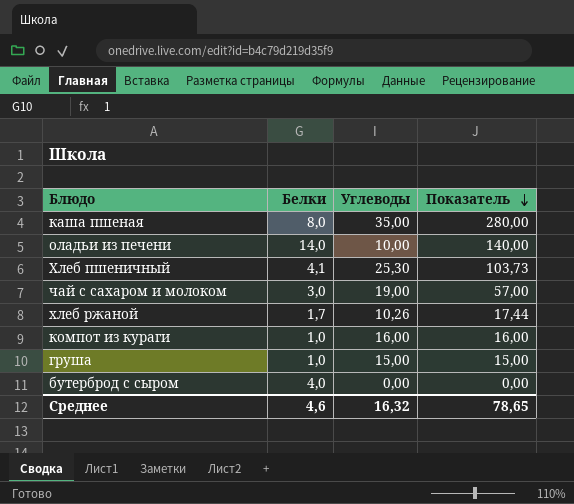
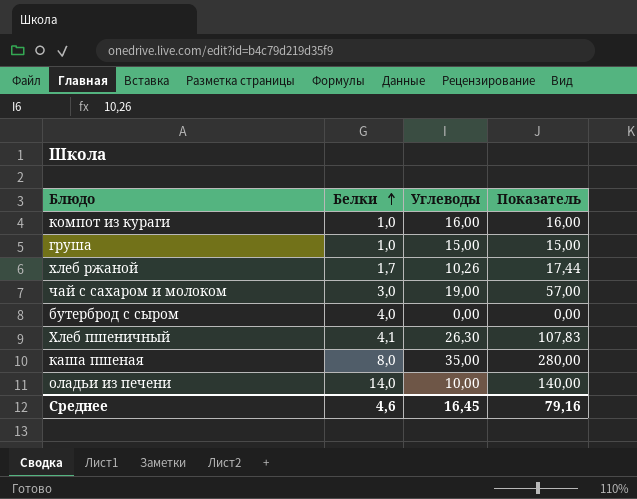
row order: Показатель descending -> Белки ascending
Хлеб пшеничный | Углеводы: 25,30 -> 26,30
Хлеб пшеничный | Показатель: 103,73 -> 107,83
Среднее | Углеводы: 16,32 -> 16,45
Среднее | Показатель: 78,65 -> 79,16

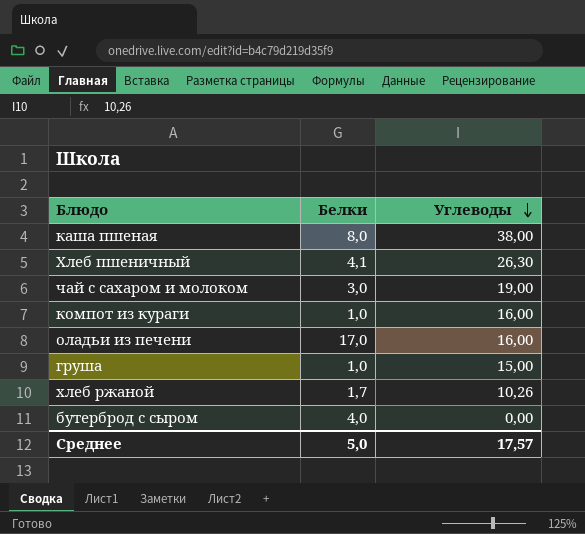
row order: Белки ascending -> Углеводы descending
column Показатель | formula: [Белки] * [Углеводы] -> none
каша пшеная | Углеводы: 35,00 -> 38,00
оладьи из печени | Белки: 14,0 -> 17,0
оладьи из печени | Углеводы: 10,00 -> 16,00
Среднее | Белки: 4,6 -> 5,0
Среднее | Углеводы: 16,45 -> 17,57

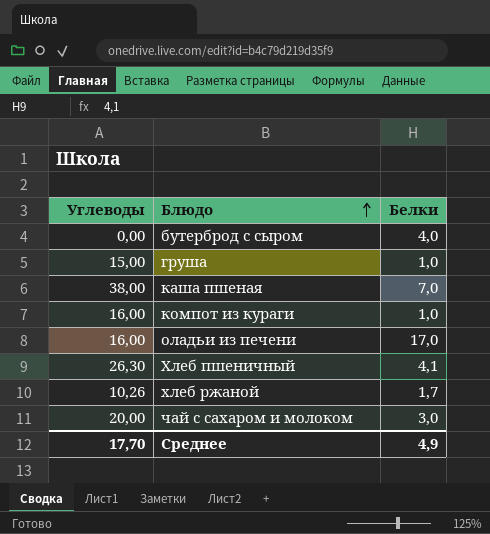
row order: Углеводы descending -> Блюдо ascending
column Углеводы | position: 3 -> 1
каша пшеная | Белки: 8,0 -> 7,0
чай с сахаром и молоком | Углеводы: 19,00 -> 20,00
Среднее | Углеводы: 17,57 -> 17,70
Среднее | Белки: 5,0 -> 4,9

